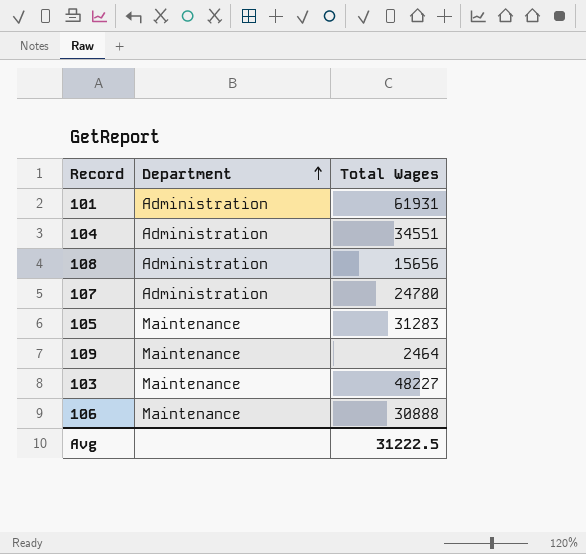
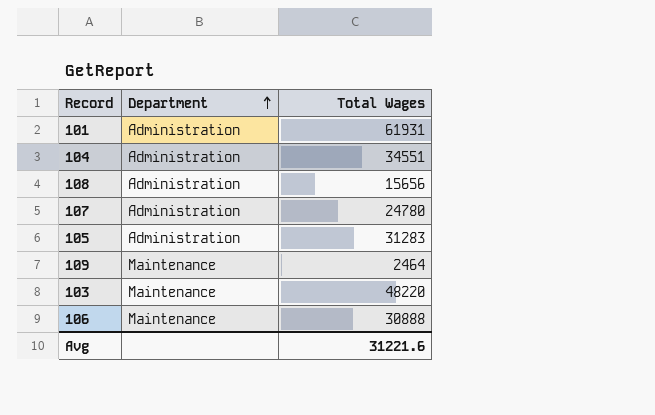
105 | Department: Maintenance -> Administration
103 | Total Wages: 48227 -> 48220
Avg | Total Wages: 31222.5 -> 31221.6

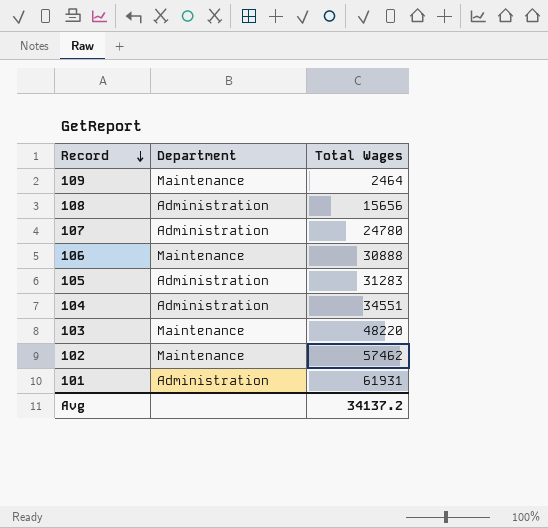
row order: Department ascending -> Record descending
row 102: none -> Maintenance | 57462
Avg | Total Wages: 31221.6 -> 34137.2

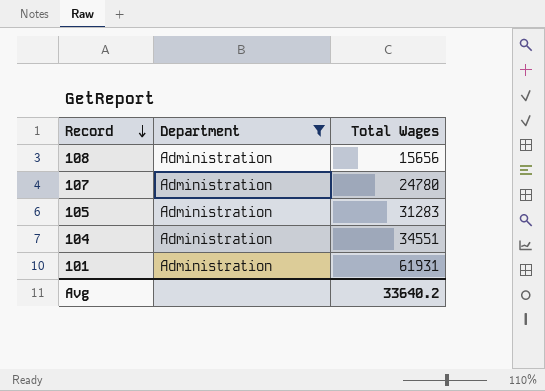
filter: none -> Department = Administration
Avg | Total Wages: 34137.2 -> 33640.2

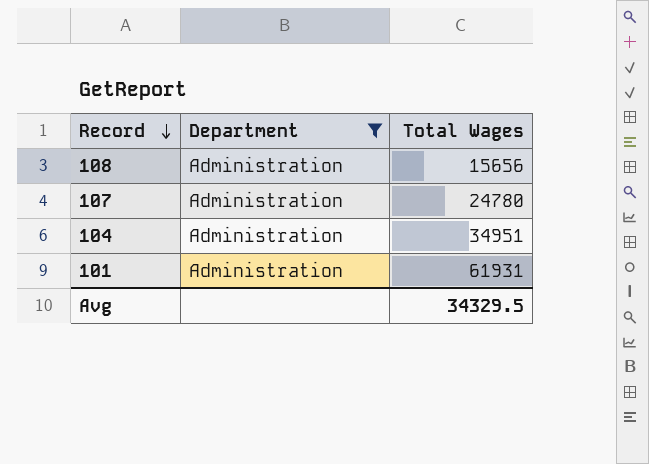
row 105: Administration | 31283 -> none
104 | Total Wages: 34551 -> 34951
Avg | Total Wages: 33640.2 -> 34329.5

